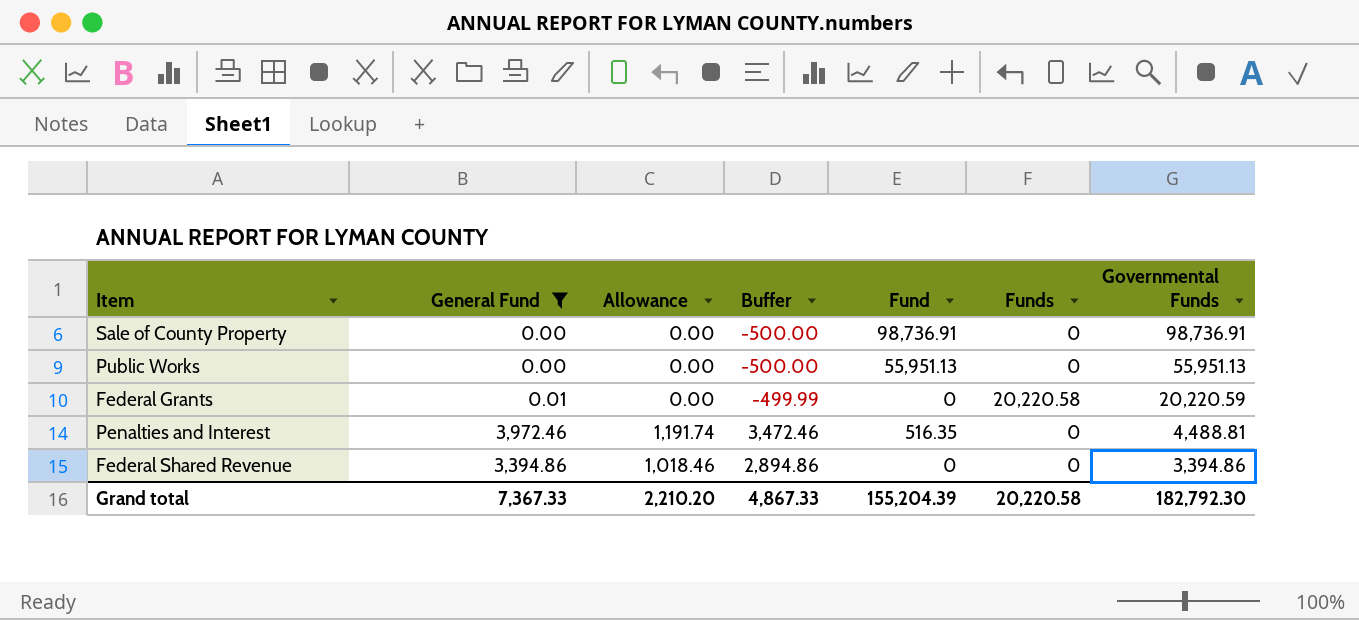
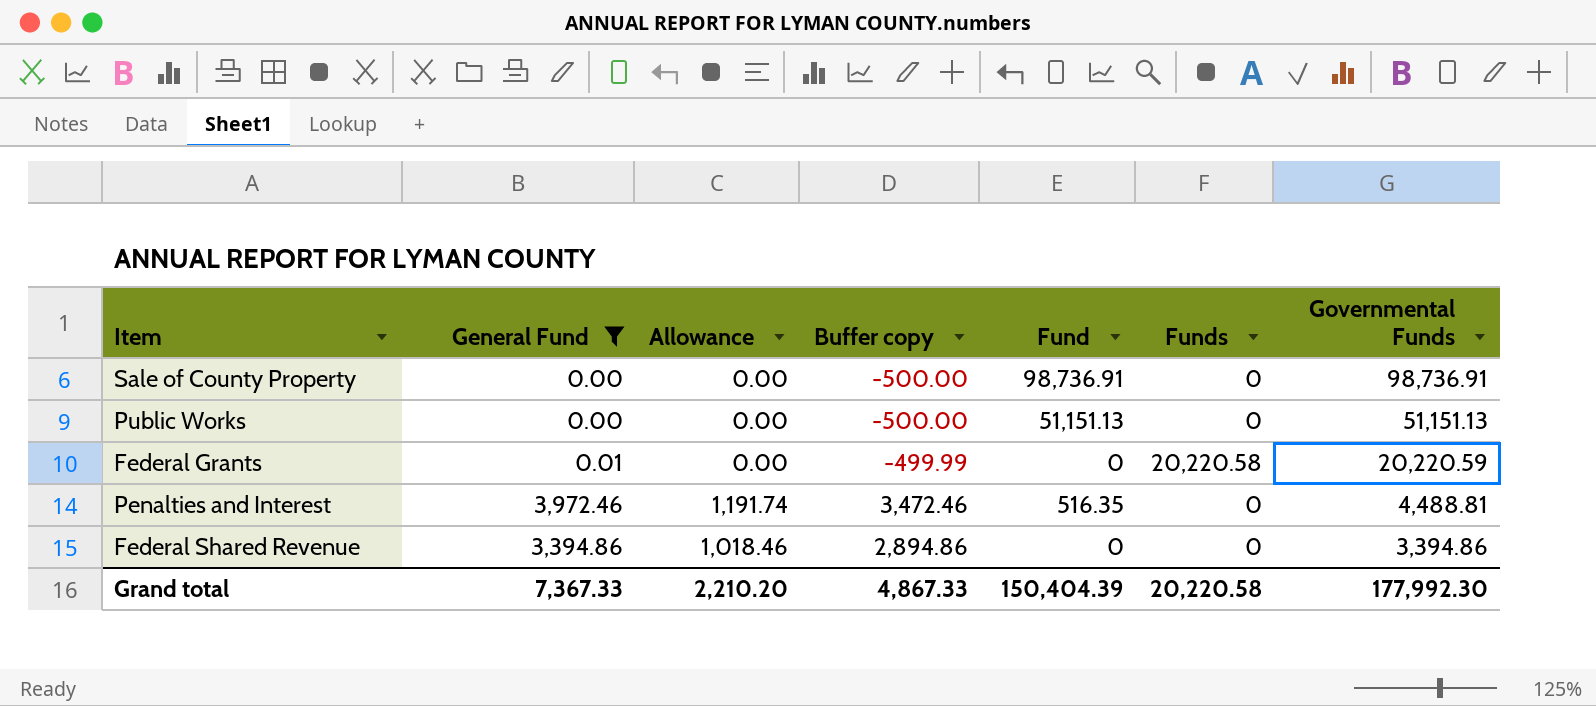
column name: Buffer -> Buffer copy
Public Works | Fund: 55,951.13 -> 51,151.13
Public Works | Governmental Funds: 55,951.13 -> 51,151.13
Grand total | Fund: 155,204.39 -> 150,404.39
Grand total | Governmental Funds: 182,792.30 -> 177,992.30

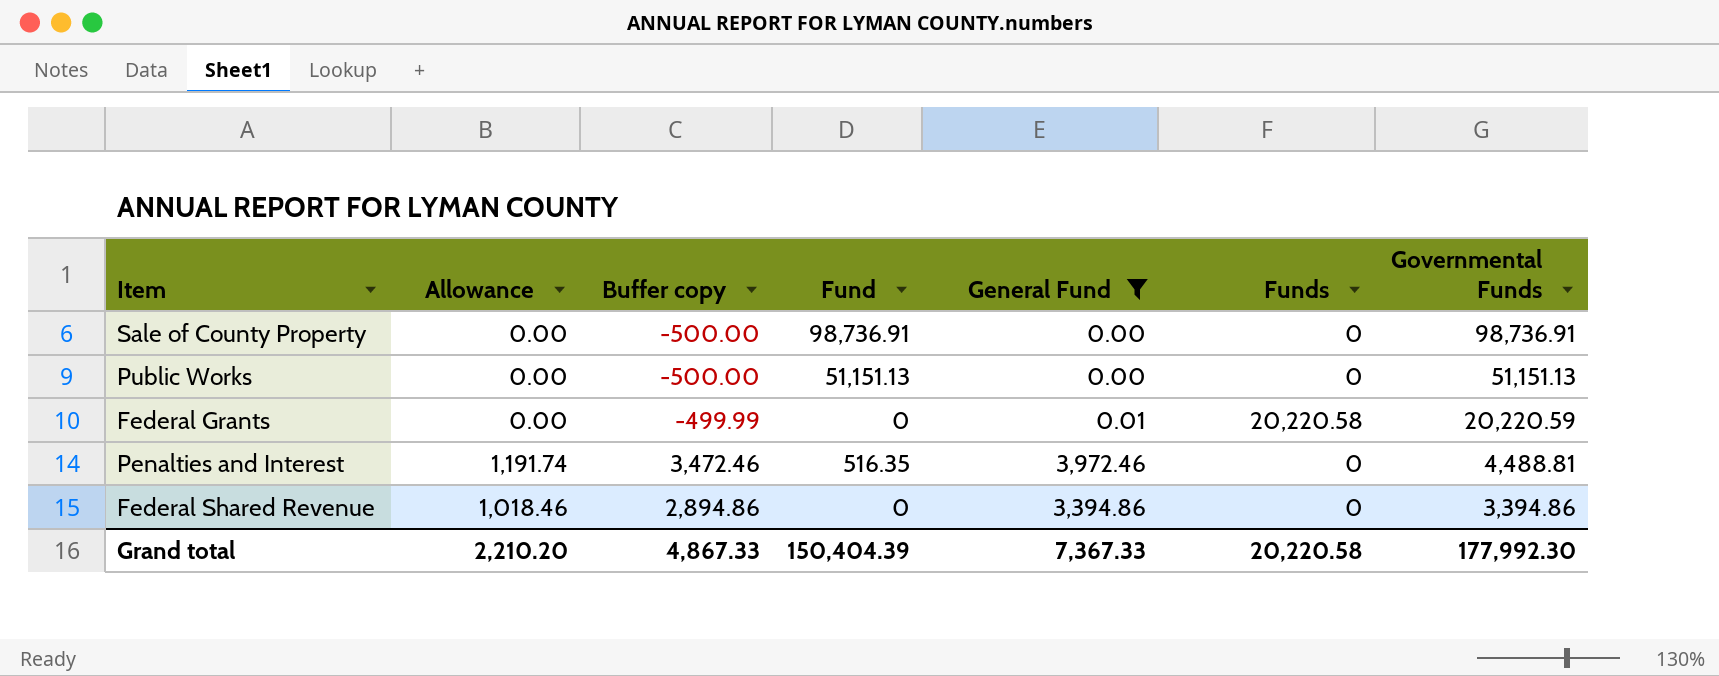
column General Fund | position: 2 -> 5

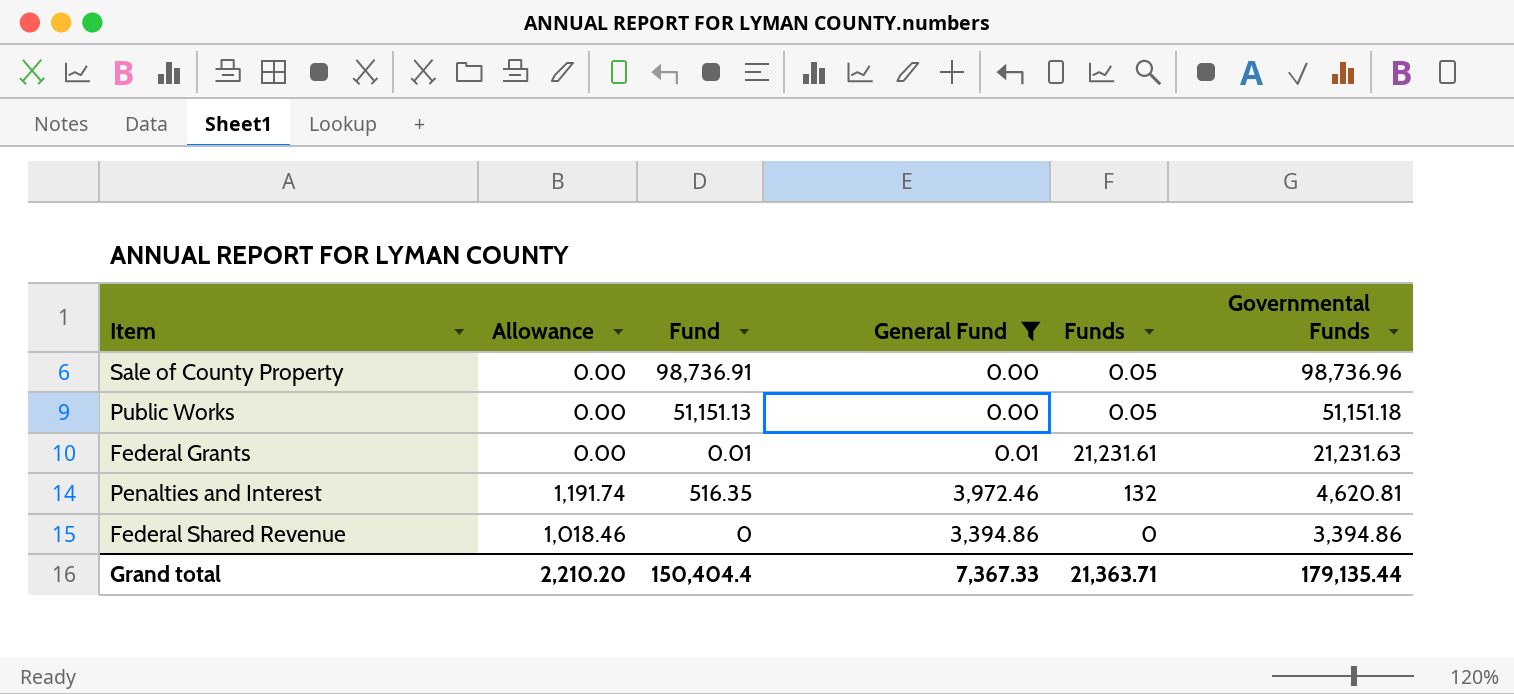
column Buffer copy | formula: [General Fund] - 500 -> none
Sale of County Property | Funds: 0 -> 0.05
Sale of County Property | Governmental Funds: 98,736.91 -> 98,736.96
Public Works | Funds: 0 -> 0.05
Public Works | Governmental Funds: 51,151.13 -> 51,151.18
Federal Grants | Fund: 0 -> 0.01
Federal Grants | Funds: 20,220.58 -> 21,231.61
Federal Grants | Governmental Funds: 20,220.59 -> 21,231.63
Penalties and Interest | Funds: 0 -> 132
Penalties and Interest | Governmental Funds: 4,488.81 -> 4,620.81
Grand total | Fund: 150,404.39 -> 150,404.4
Grand total | Funds: 20,220.58 -> 21,363.71
Grand total | Governmental Funds: 177,992.30 -> 179,135.44

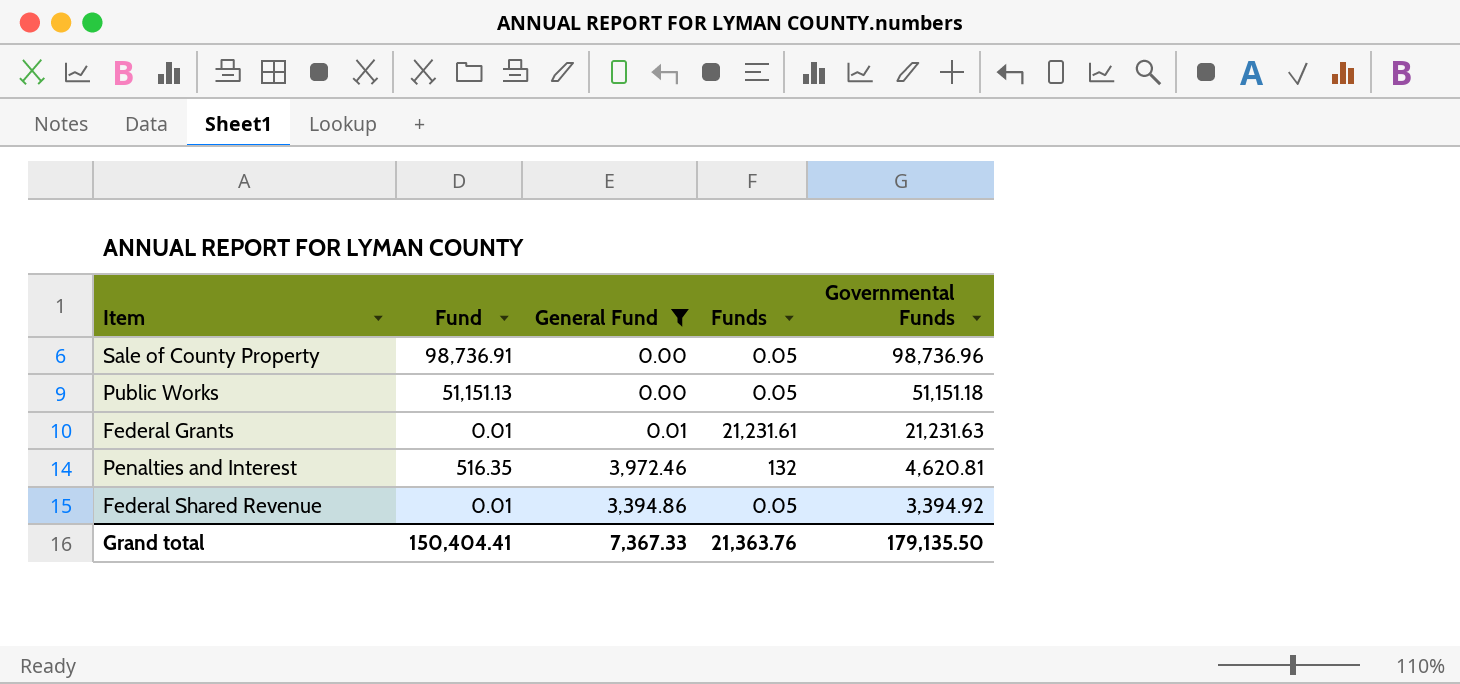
column Allowance | formula: [General Fund] * 0.3 -> none
Federal Shared Revenue | Fund: 0 -> 0.01
Federal Shared Revenue | Funds: 0 -> 0.05
Federal Shared Revenue | Governmental Funds: 3,394.86 -> 3,394.92
Grand total | Fund: 150,404.4 -> 150,404.41
Grand total | Funds: 21,363.71 -> 21,363.76
Grand total | Governmental Funds: 179,135.44 -> 179,135.50

